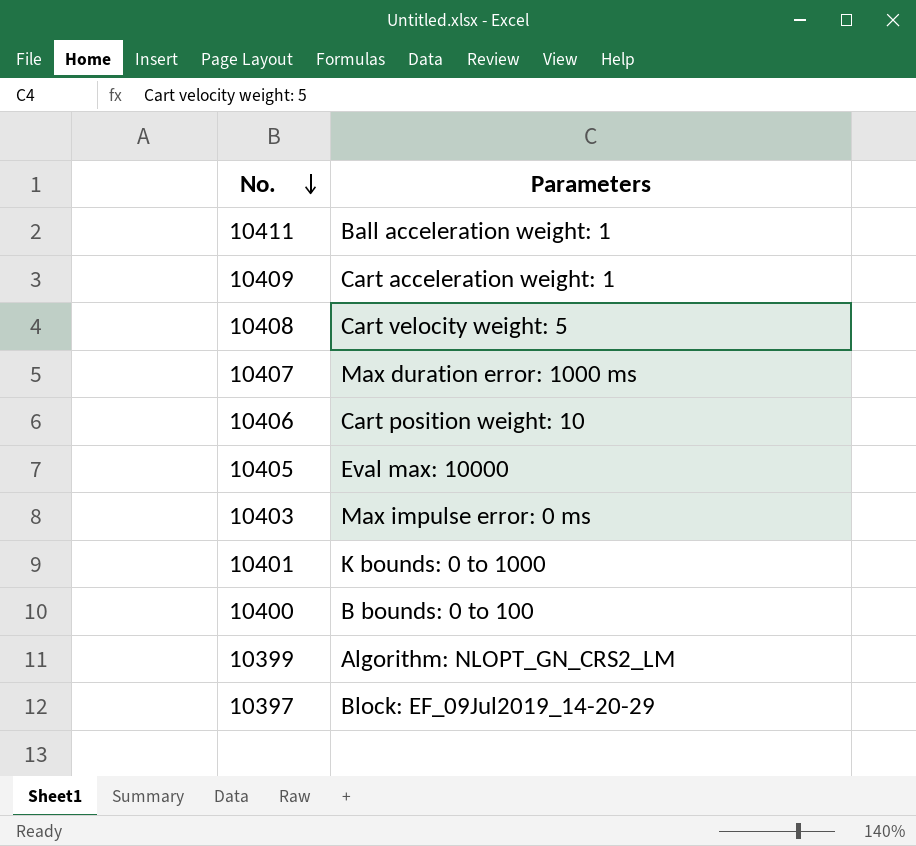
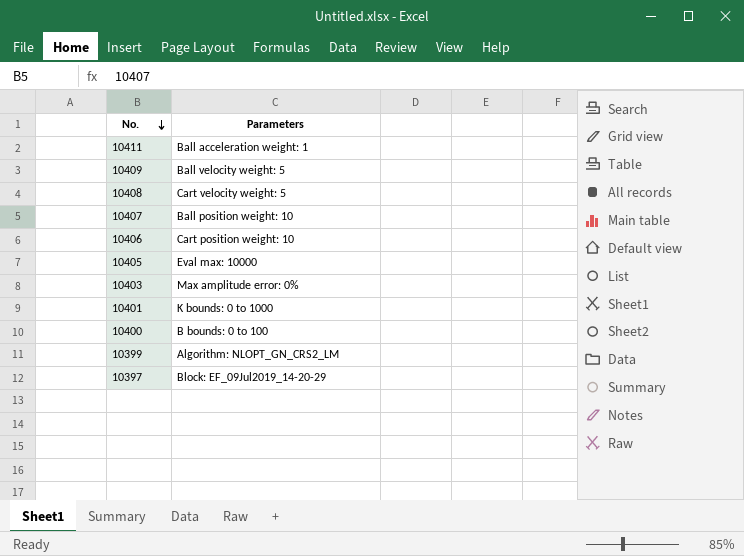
10409 | Parameters: Cart acceleration weight: 1 -> Ball velocity weight: 5
10407 | Parameters: Max duration error: 1000 ms -> Ball position weight: 10
10403 | Parameters: Max impulse error: 0 ms -> Max amplitude error: 0%

